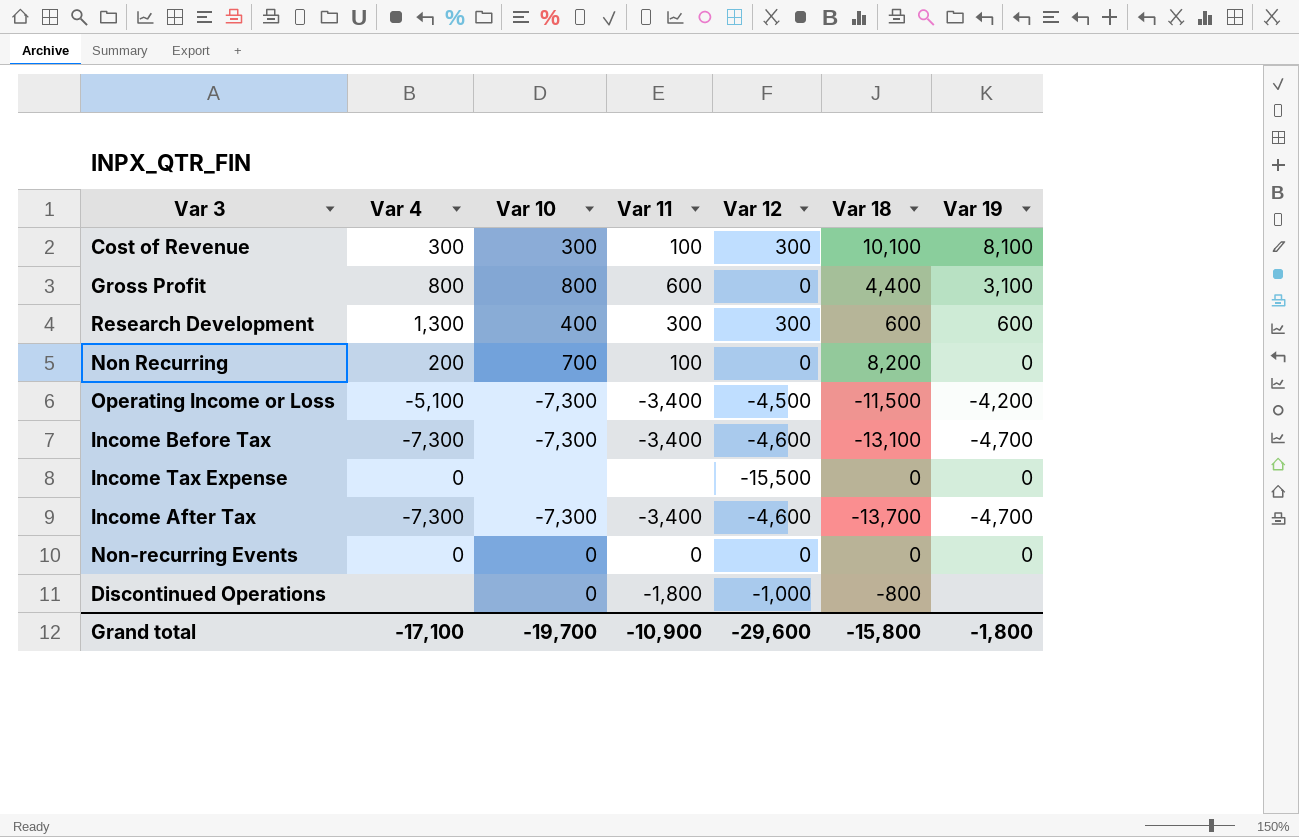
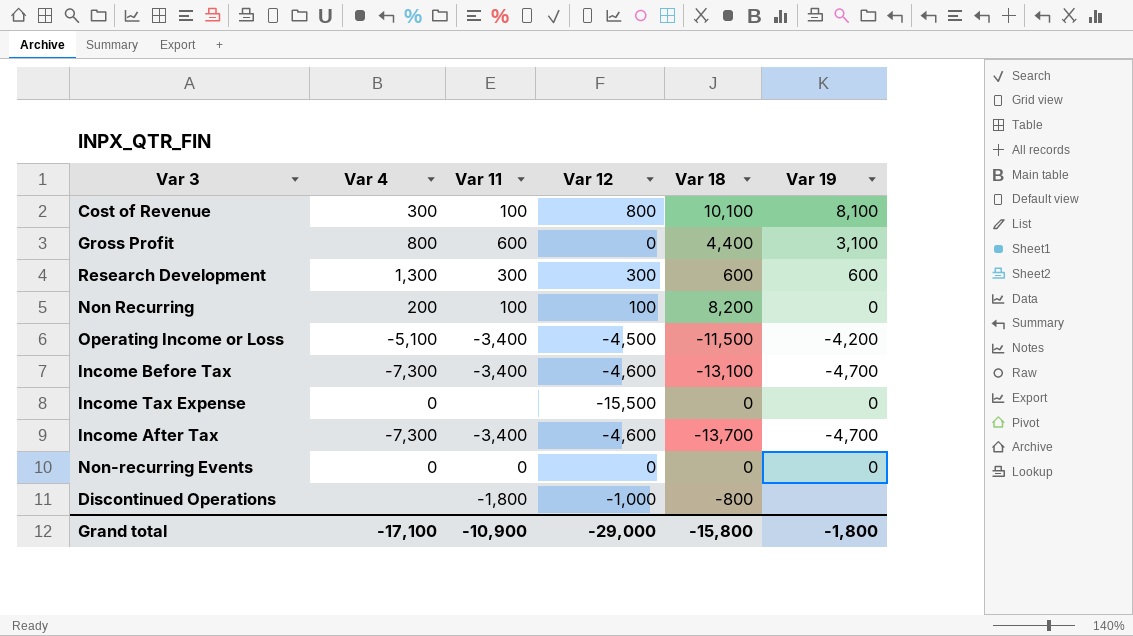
column Var 10 | position: 3 -> none
Cost of Revenue | Var 12: 300 -> 800
Non Recurring | Var 12: 0 -> 100
Grand total | Var 12: -29,600 -> -29,000

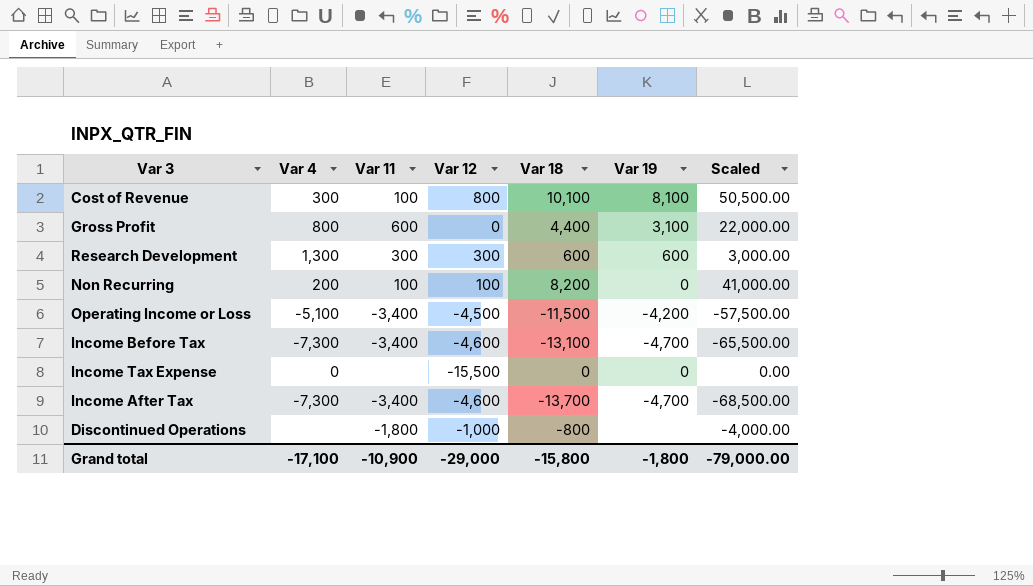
column Scaled | formula: none -> [Var 18] * 5
row Non-recurring Events: 0 | 0 | 0 | 0 | 0 -> none

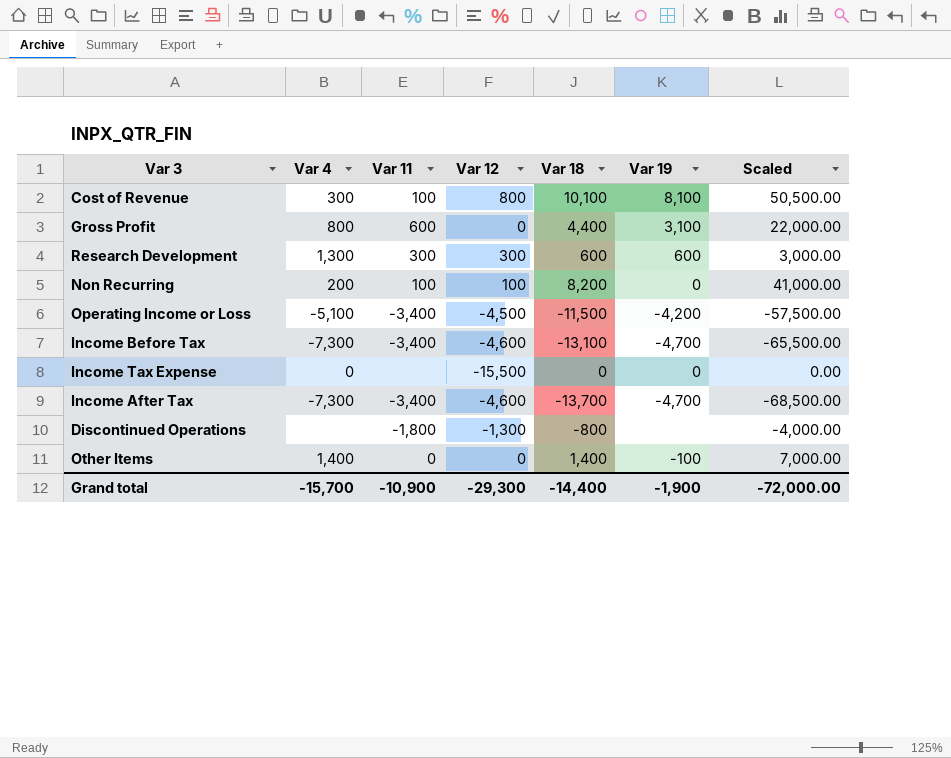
Discontinued Operations | Var 12: -1,000 -> -1,300
row Other Items: none -> 1,400 | 0 | 0 | 1,400 | -100 | 7,000.00
Grand total | Var 4: -17,100 -> -15,700
Grand total | Var 12: -29,000 -> -29,300
Grand total | Var 18: -15,800 -> -14,400
Grand total | Var 19: -1,800 -> -1,900
Grand total | Scaled: -79,000.00 -> -72,000.00

